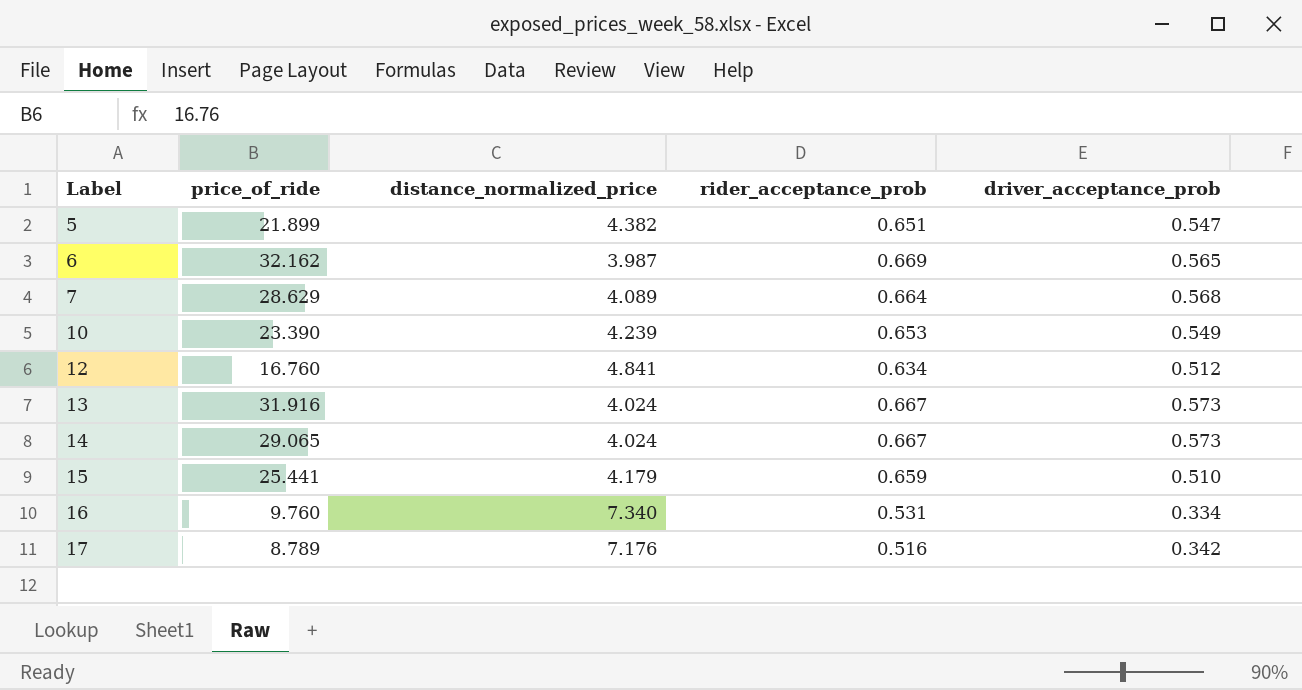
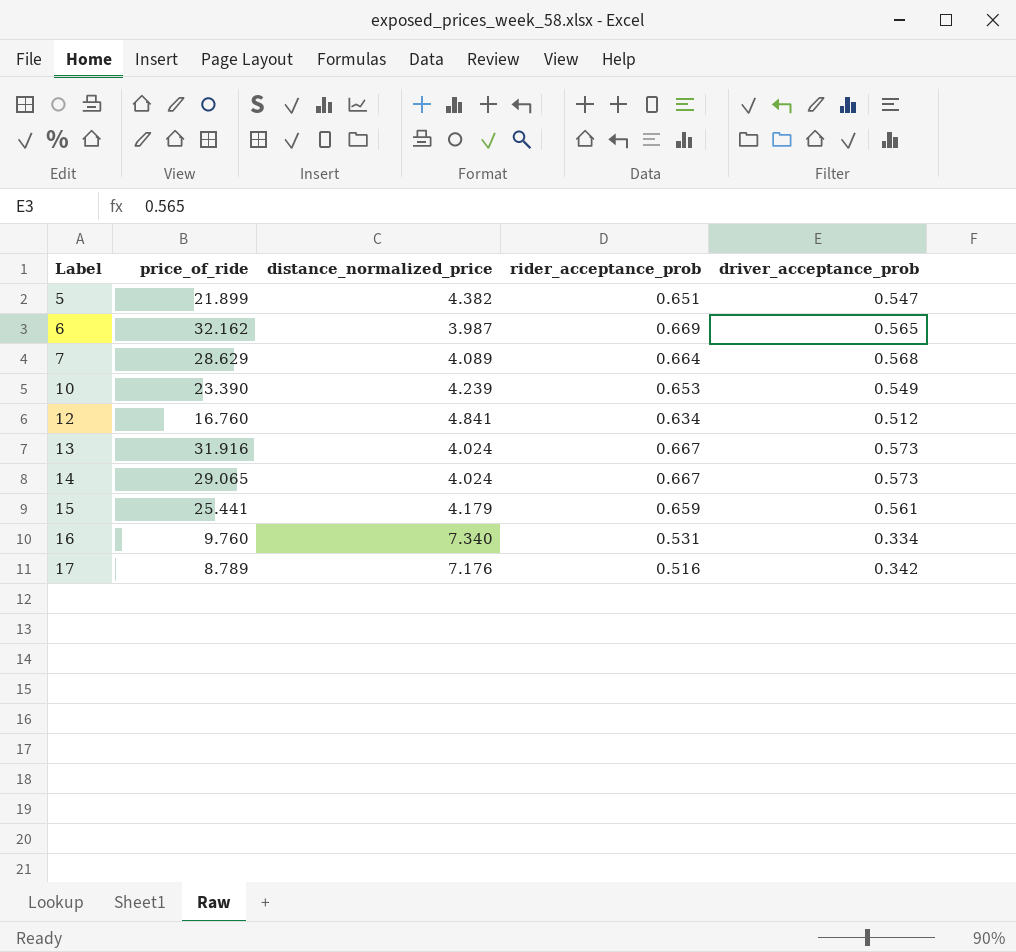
15 | driver_acceptance_prob: 0.510 -> 0.561

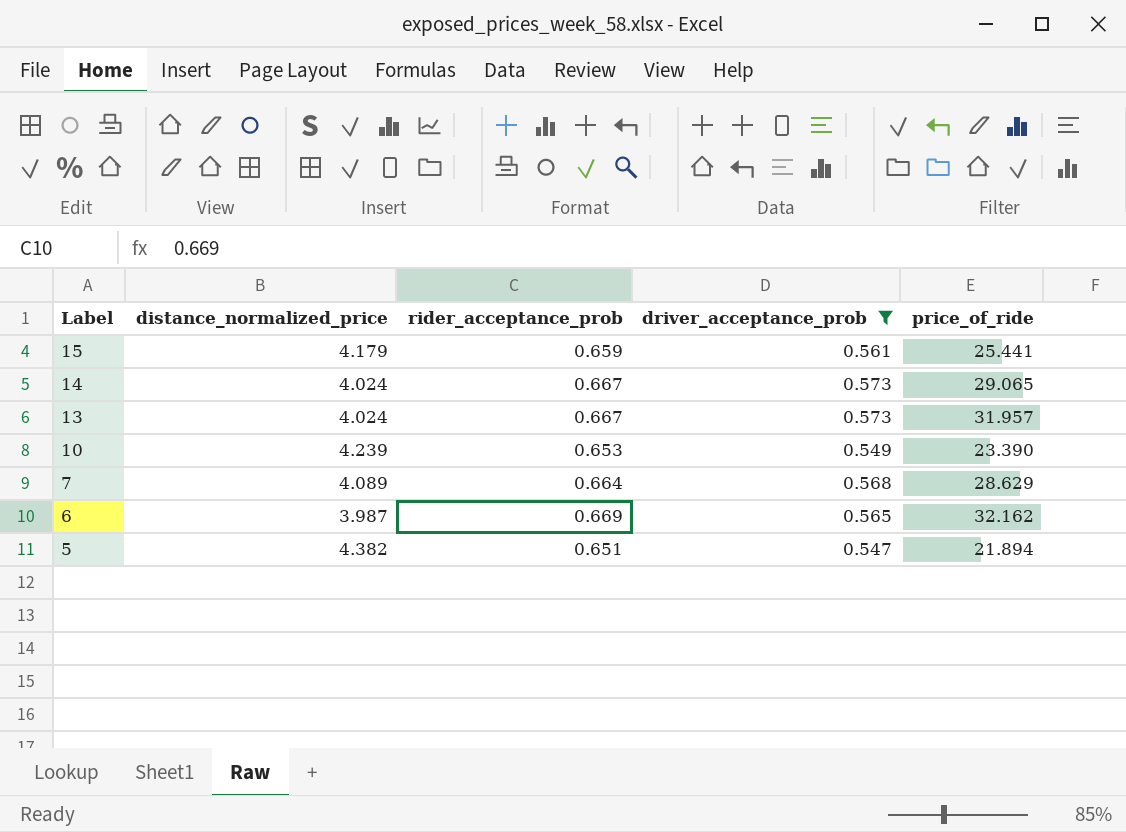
filter: none -> driver_acceptance_prob >= 0.547
row order: Label ascending -> Label descending
column price_of_ride | position: 2 -> 5
13 | price_of_ride: 31.916 -> 31.957
5 | price_of_ride: 21.899 -> 21.894

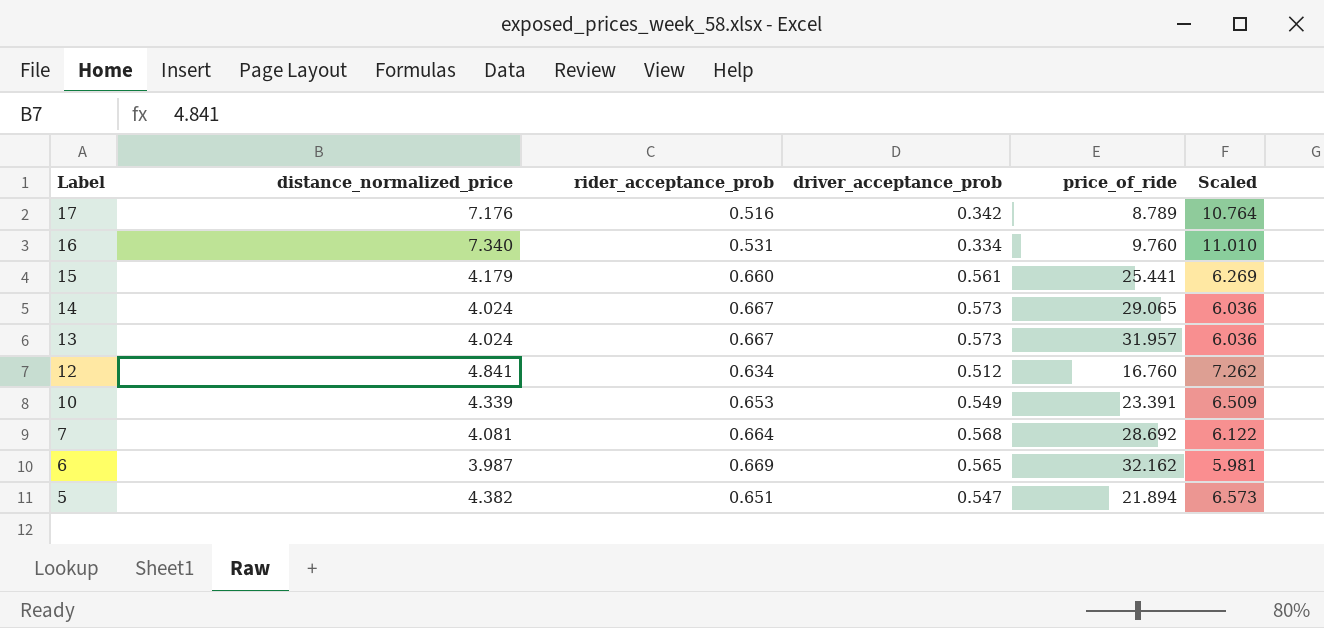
filter: driver_acceptance_prob >= 0.547 -> none
column Scaled | formula: none -> [distance_normalized_price] * 1.5
15 | rider_acceptance_prob: 0.659 -> 0.660
10 | distance_normalized_price: 4.239 -> 4.339
10 | price_of_ride: 23.390 -> 23.391
7 | distance_normalized_price: 4.089 -> 4.081
7 | price_of_ride: 28.629 -> 28.692

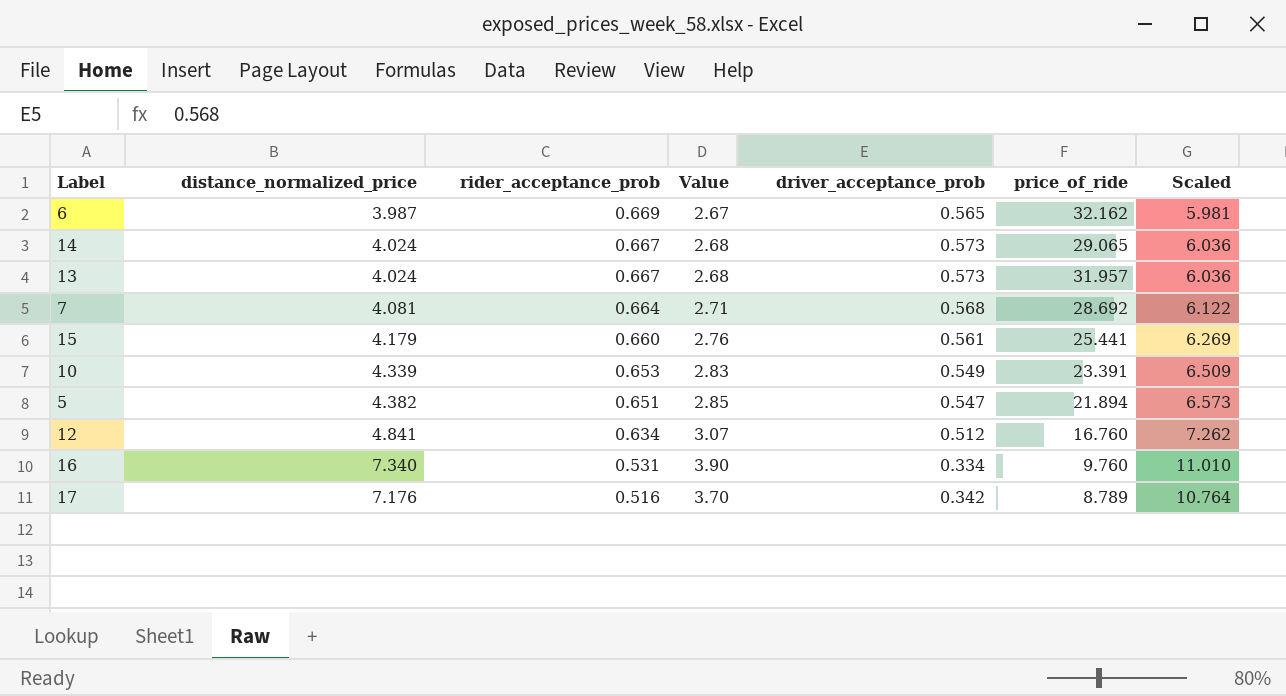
row order: Label descending -> rider_acceptance_prob descending
column Value | formula: none -> [distance_normalized_price] * [rider_acceptance_prob]

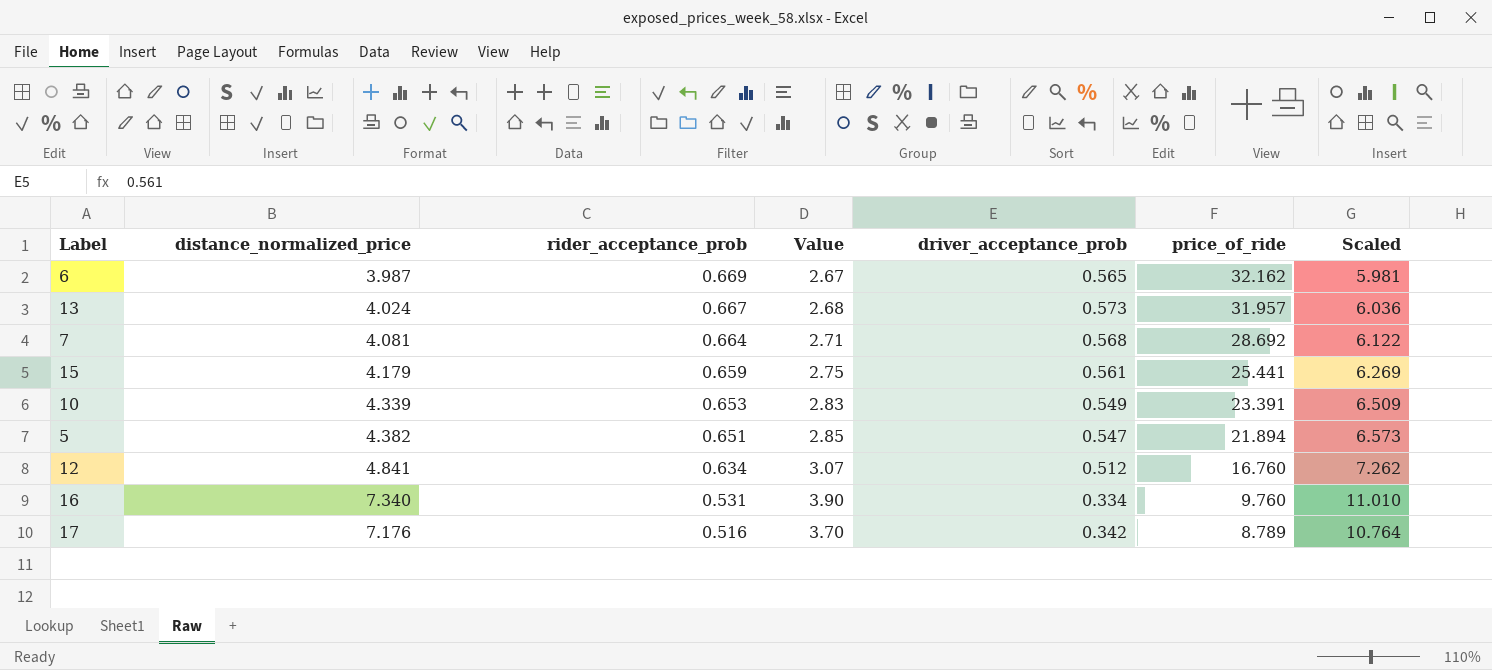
row 14: 4.024 | 0.667 | 2.68 | 0.573 | 29.065 | 6.036 -> none
15 | rider_acceptance_prob: 0.660 -> 0.659
15 | Value: 2.76 -> 2.75

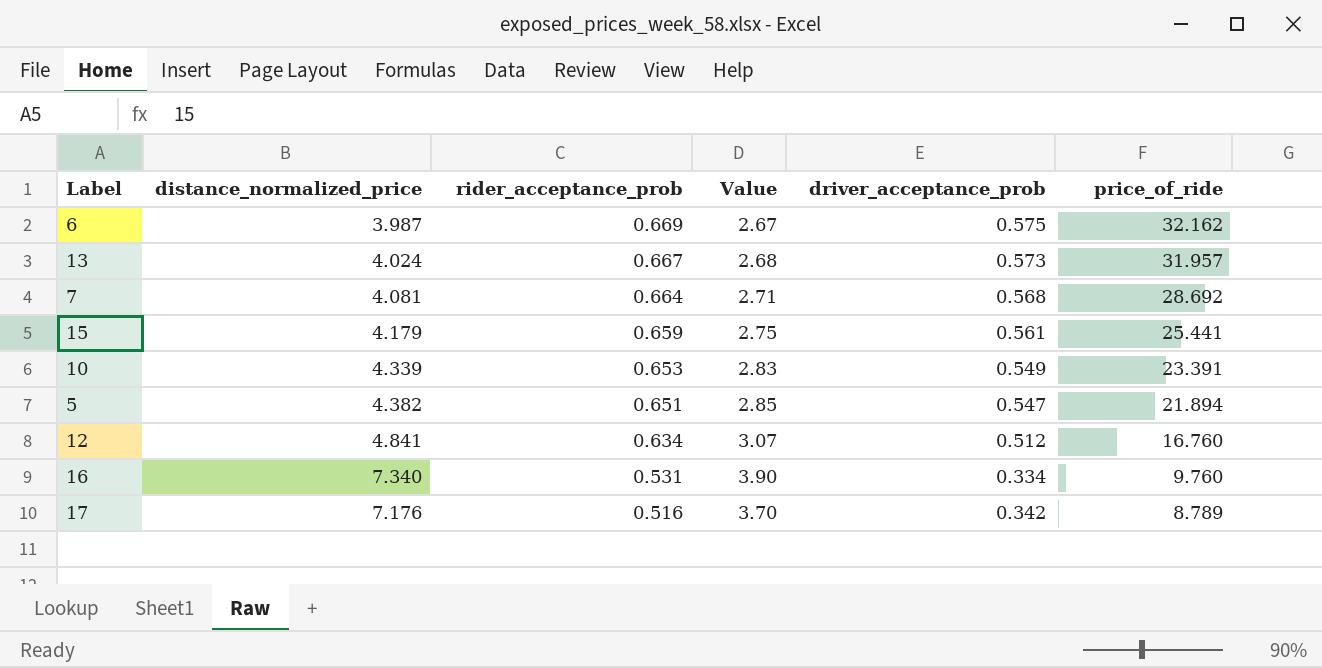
column Scaled | formula: [distance_normalized_price] * 1.5 -> none
6 | driver_acceptance_prob: 0.565 -> 0.575

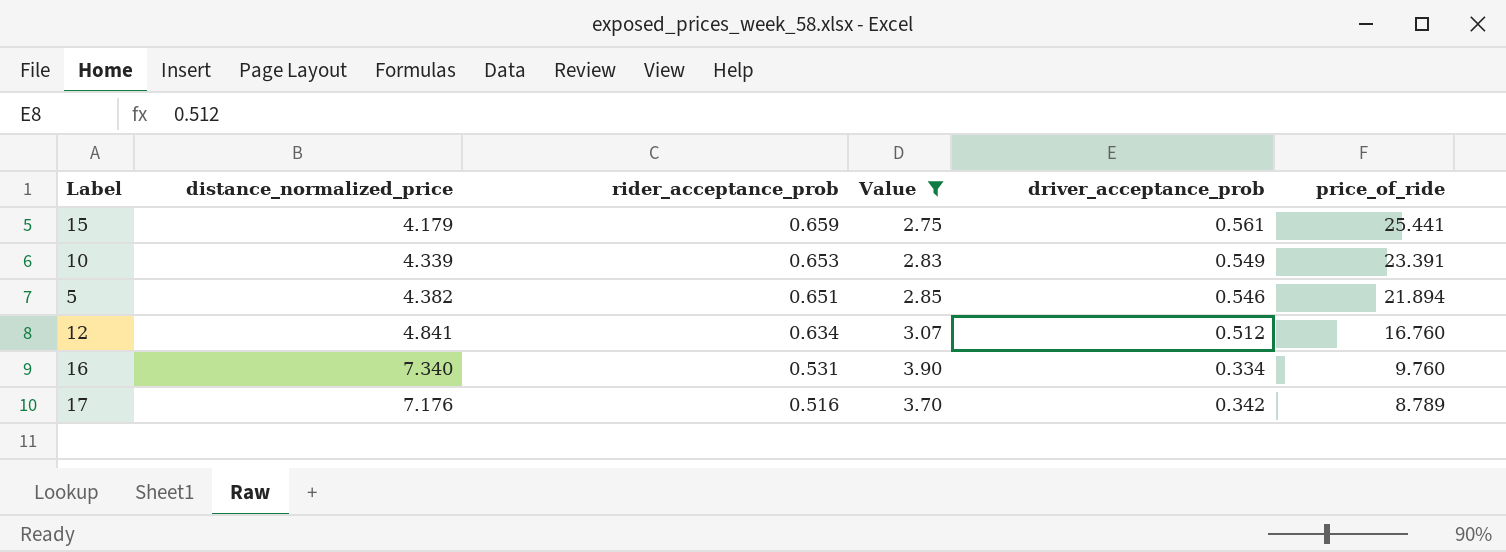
filter: none -> Value >= 2.75
5 | driver_acceptance_prob: 0.547 -> 0.546

